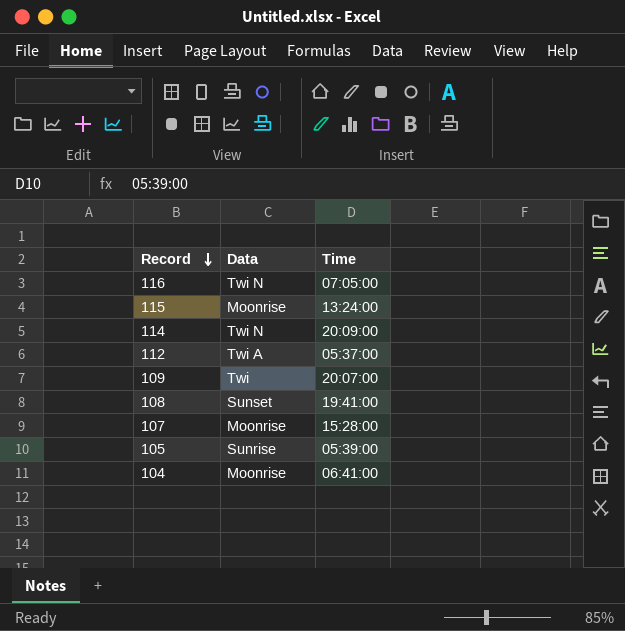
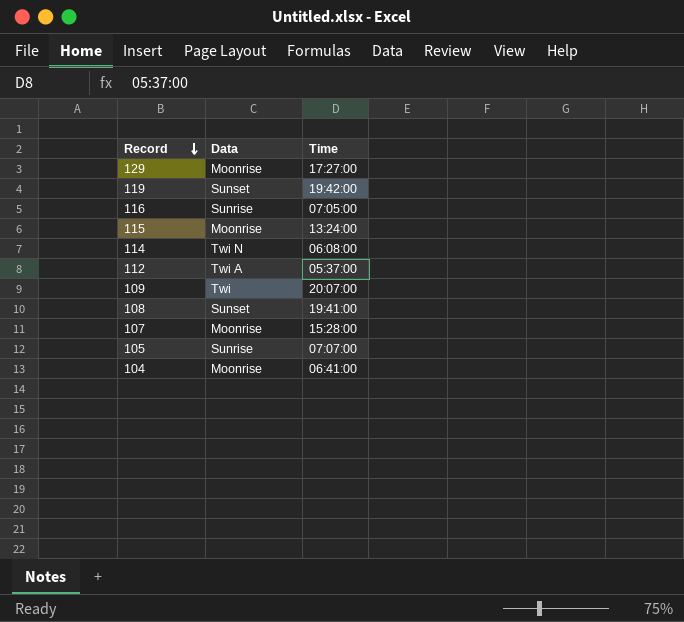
row 129: none -> Moonrise | 17:27:00
row 119: none -> Sunset | 19:42:00
116 | Data: Twi N -> Sunrise
114 | Time: 20:09:00 -> 06:08:00
105 | Time: 05:39:00 -> 07:07:00

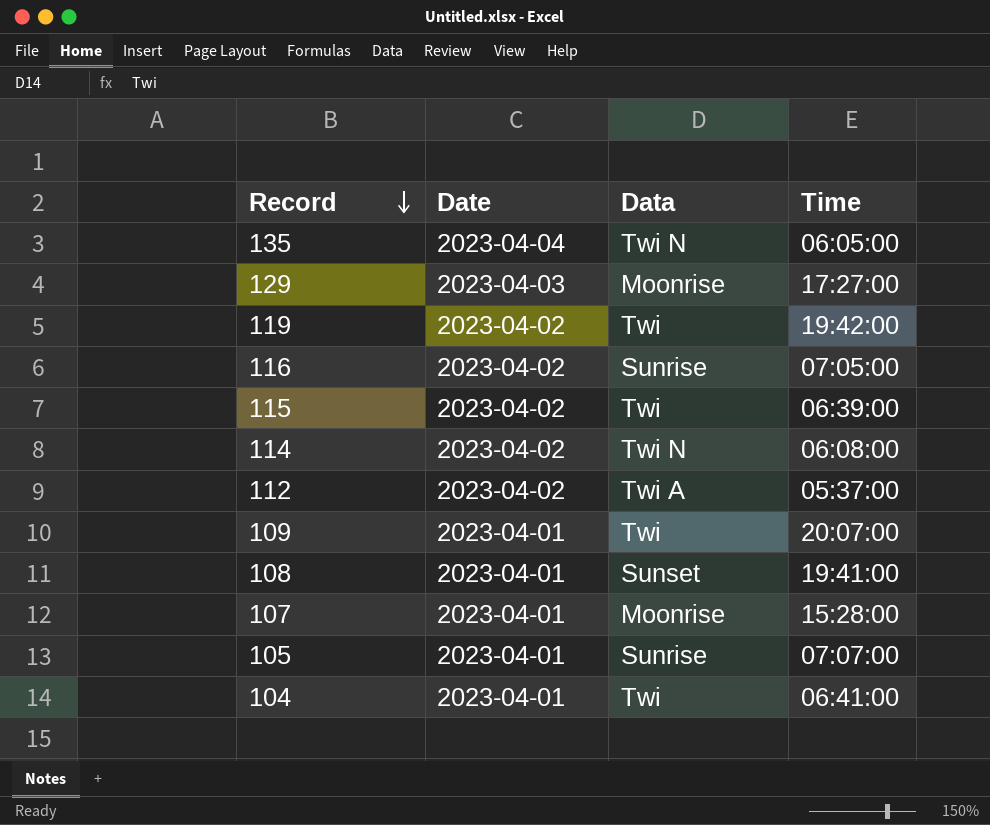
column Date | position: none -> 2
row 135: none -> 2023-04-04 | Twi N | 06:05:00
119 | Data: Sunset -> Twi
115 | Data: Moonrise -> Twi
115 | Time: 13:24:00 -> 06:39:00
104 | Data: Moonrise -> Twi

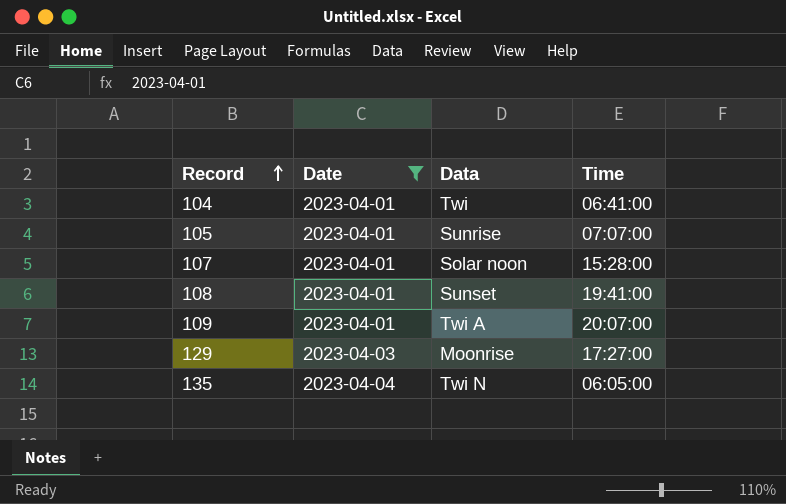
filter: none -> Date != 2023-04-02
row order: Record descending -> Record ascending
107 | Data: Moonrise -> Solar noon
109 | Data: Twi -> Twi A

